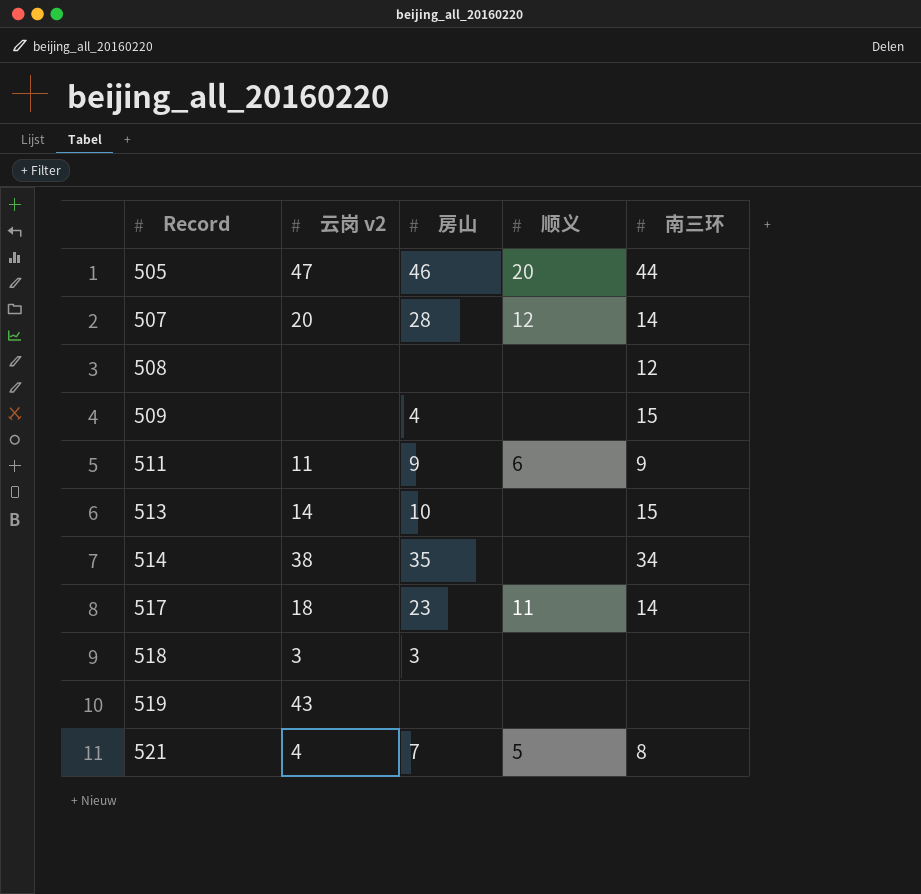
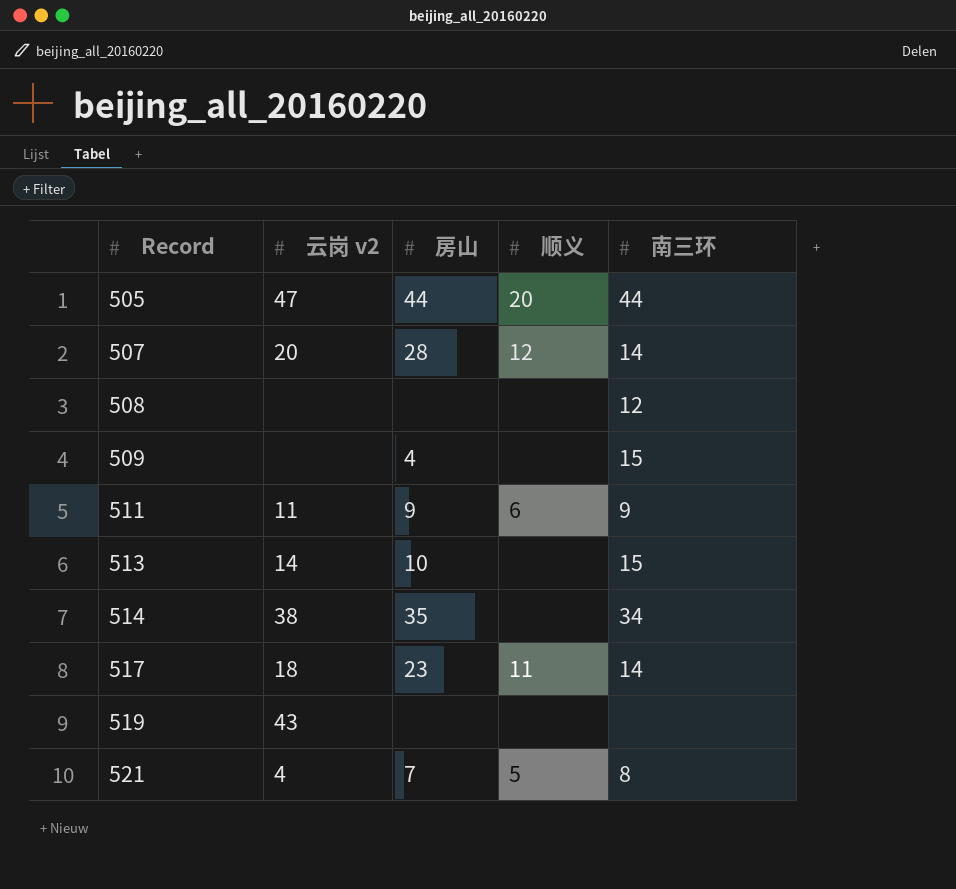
row 518: 3 | 3 | none | none -> none
505 | 房山: 46 -> 44

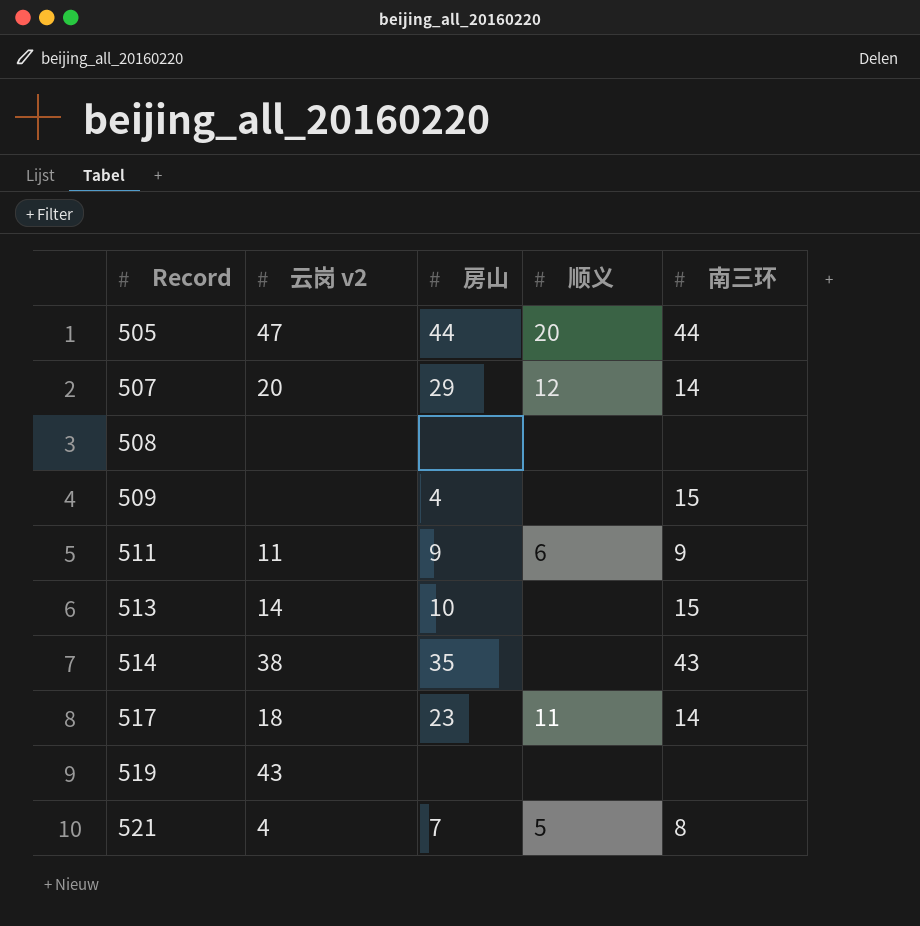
507 | 房山: 28 -> 29
508 | 南三环: 12 -> none
514 | 南三环: 34 -> 43

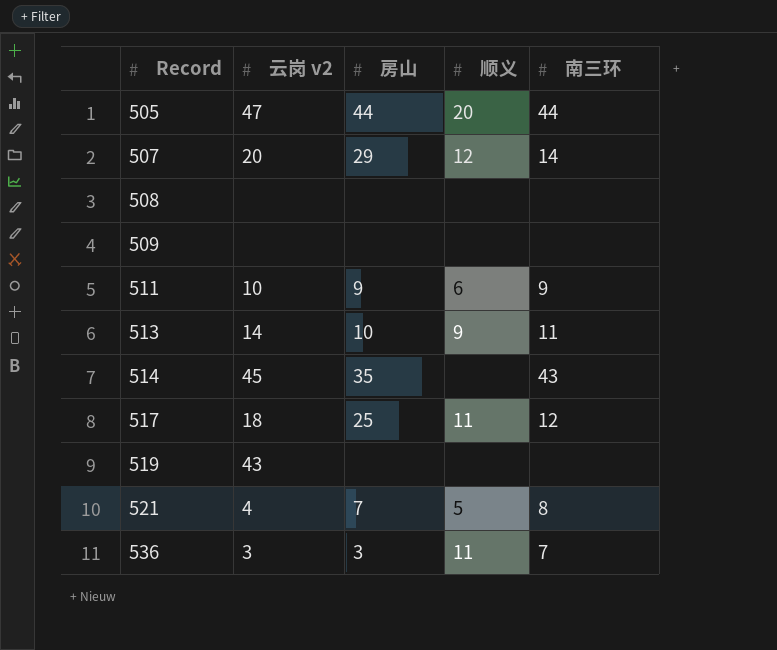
509 | 房山: 4 -> none
509 | 南三环: 15 -> none
511 | 云岗 v2: 11 -> 10
513 | 顺义: none -> 9
513 | 南三环: 15 -> 11
514 | 云岗 v2: 38 -> 45
517 | 房山: 23 -> 25
517 | 南三环: 14 -> 12
row 536: none -> 3 | 3 | 11 | 7

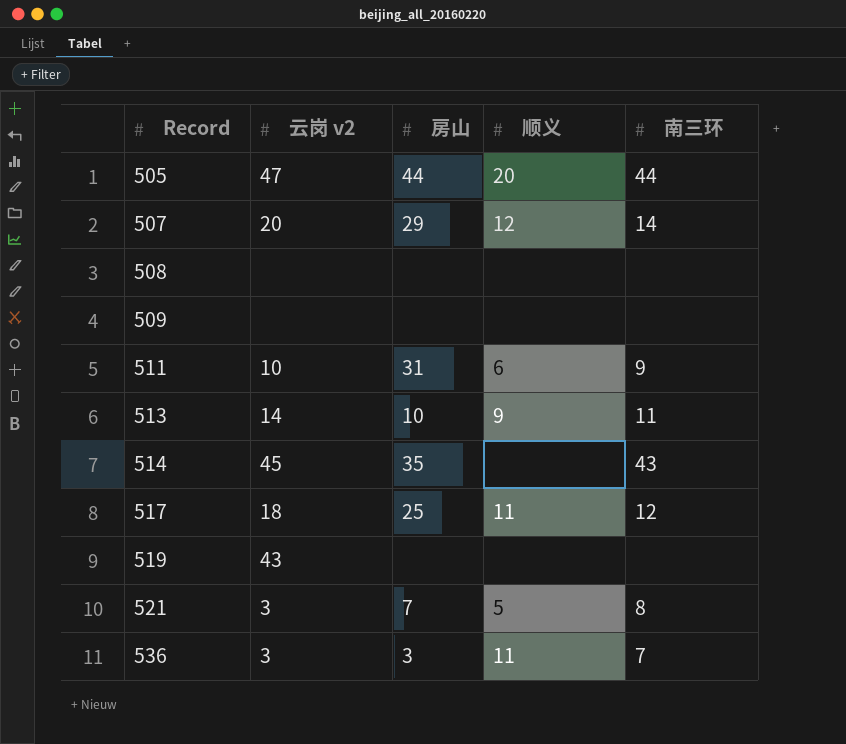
511 | 房山: 9 -> 31
521 | 云岗 v2: 4 -> 3

